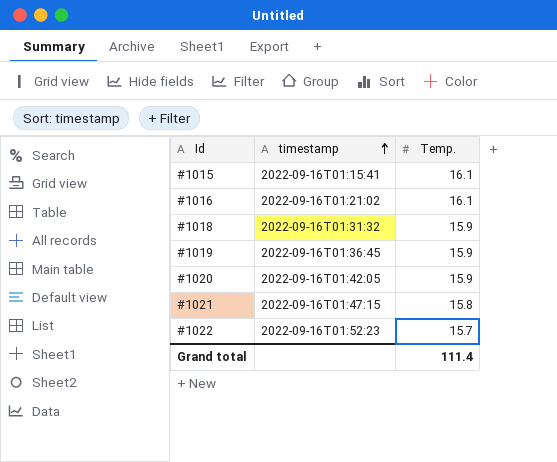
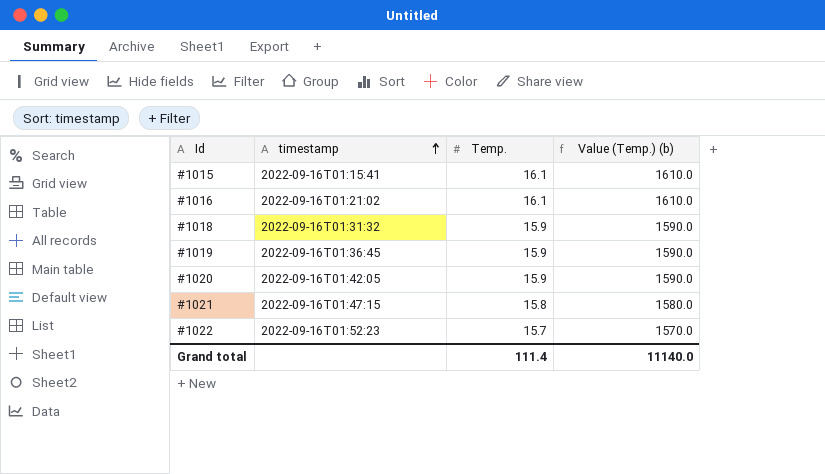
column Value (Temp.) (b) | formula: none -> [Temp.] * 100

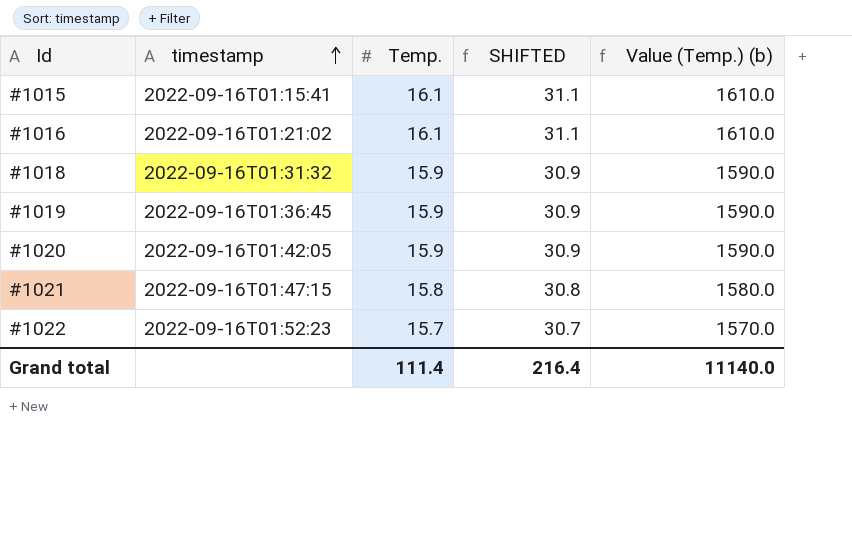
column SHIFTED | formula: none -> [Temp.] + 15

